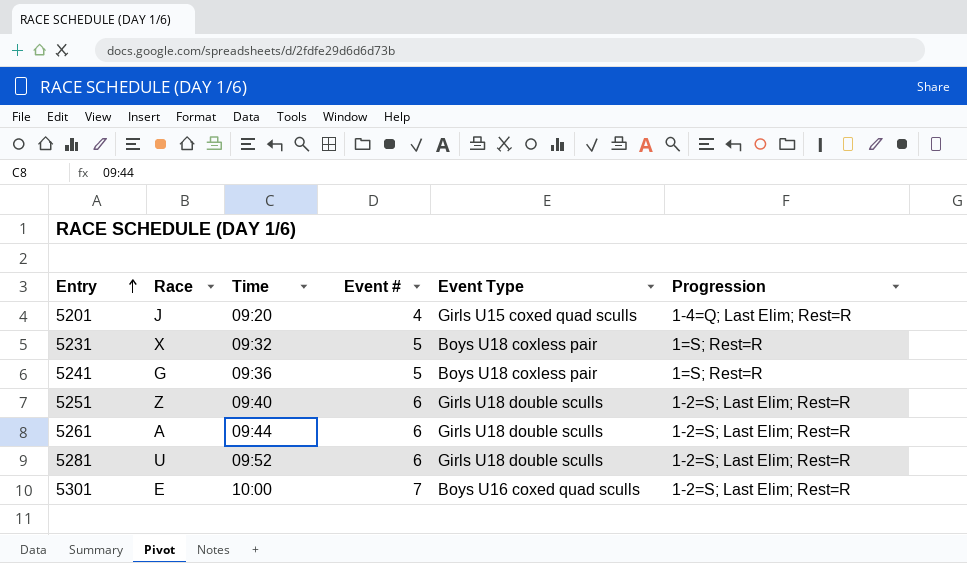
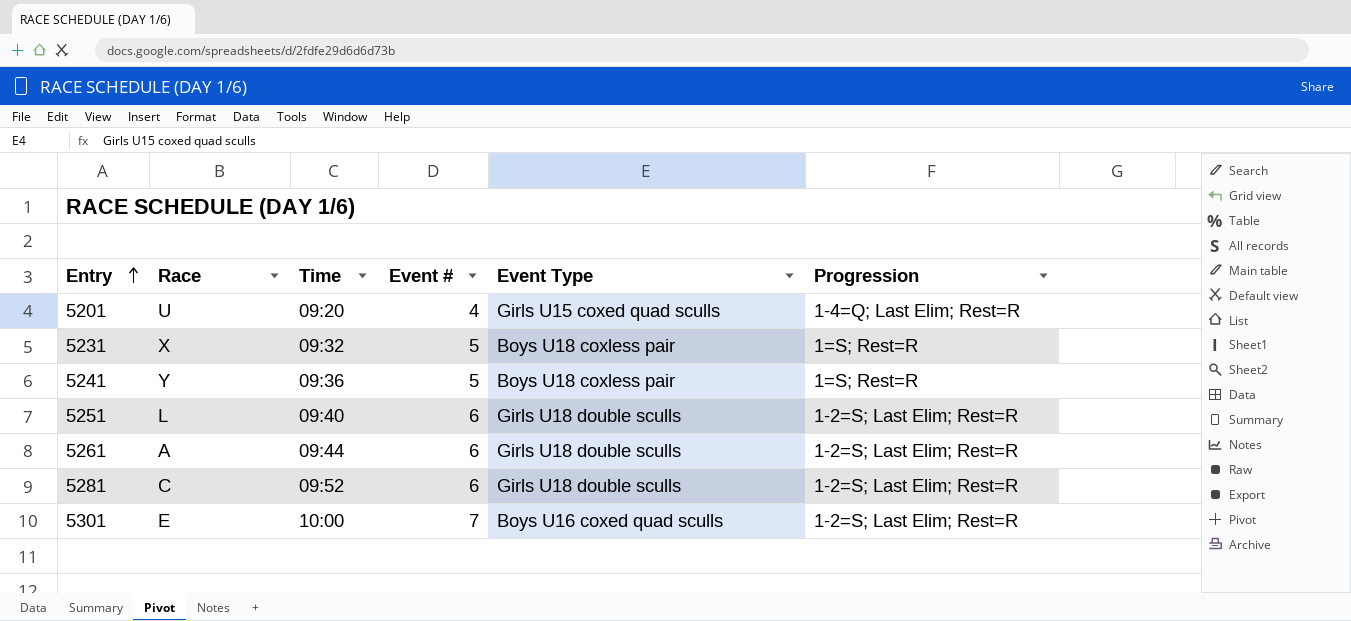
5201 | Race: J -> U
5241 | Race: G -> Y
5251 | Race: Z -> L
5281 | Race: U -> C

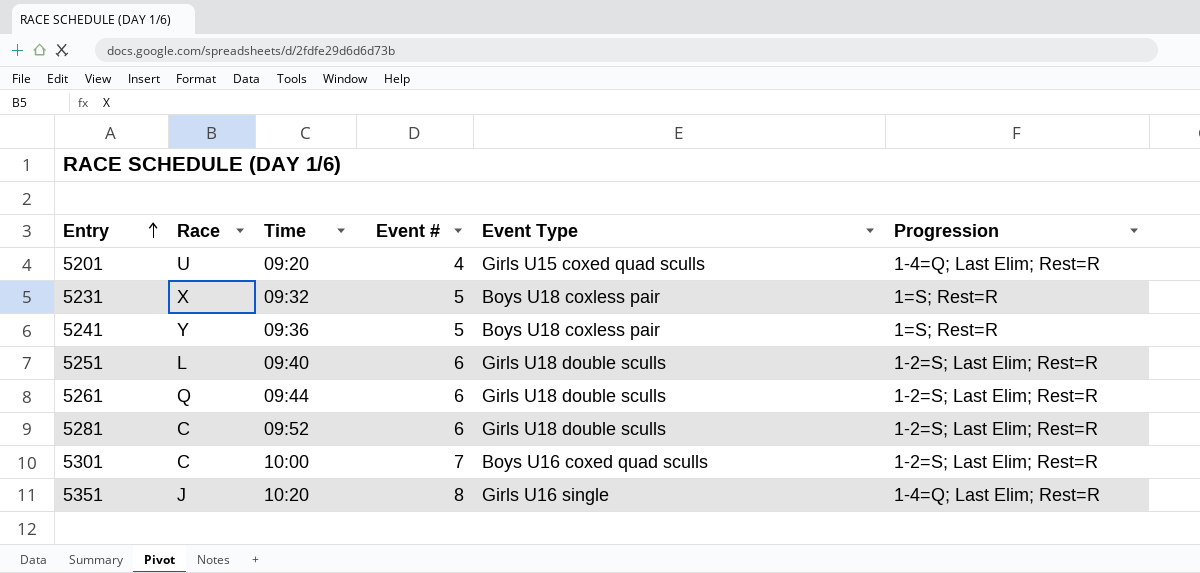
5261 | Race: A -> Q
5301 | Race: E -> C
row 5351: none -> J | 10:20 | 8 | Girls U16 single | 1-4=Q; Last Elim; Rest=R

